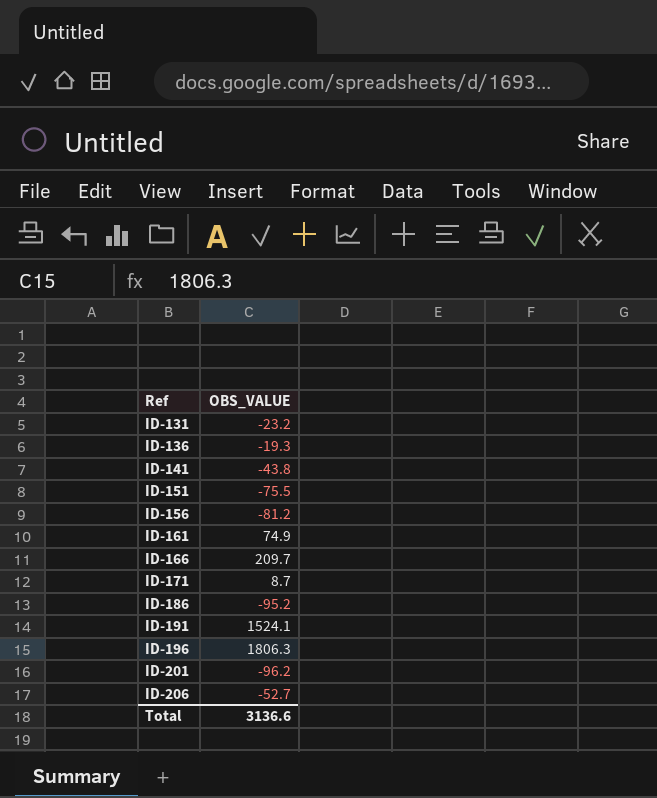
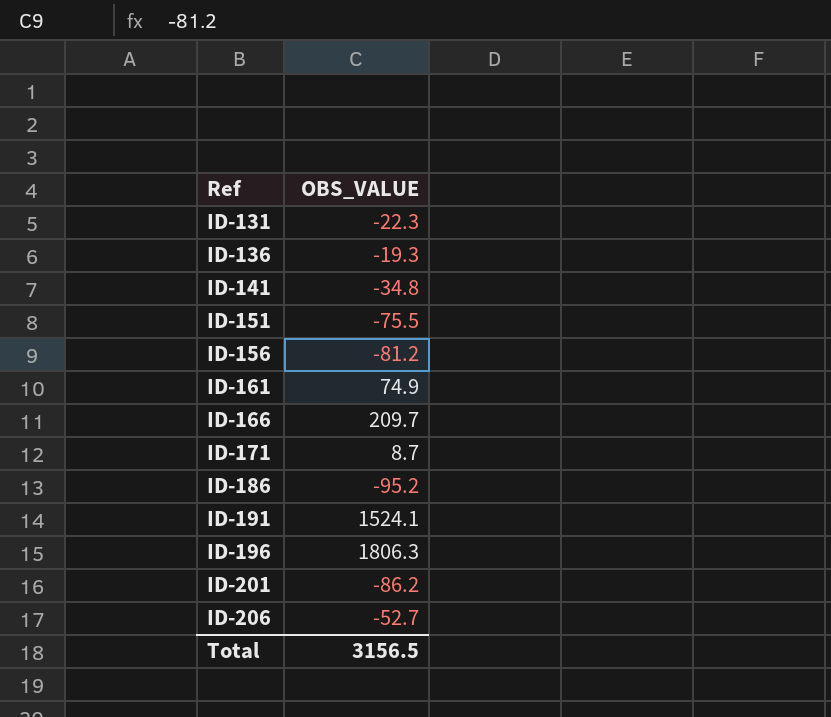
ID-131 | OBS_VALUE: -23.2 -> -22.3
ID-141 | OBS_VALUE: -43.8 -> -34.8
ID-201 | OBS_VALUE: -96.2 -> -86.2
Total | OBS_VALUE: 3136.6 -> 3156.5

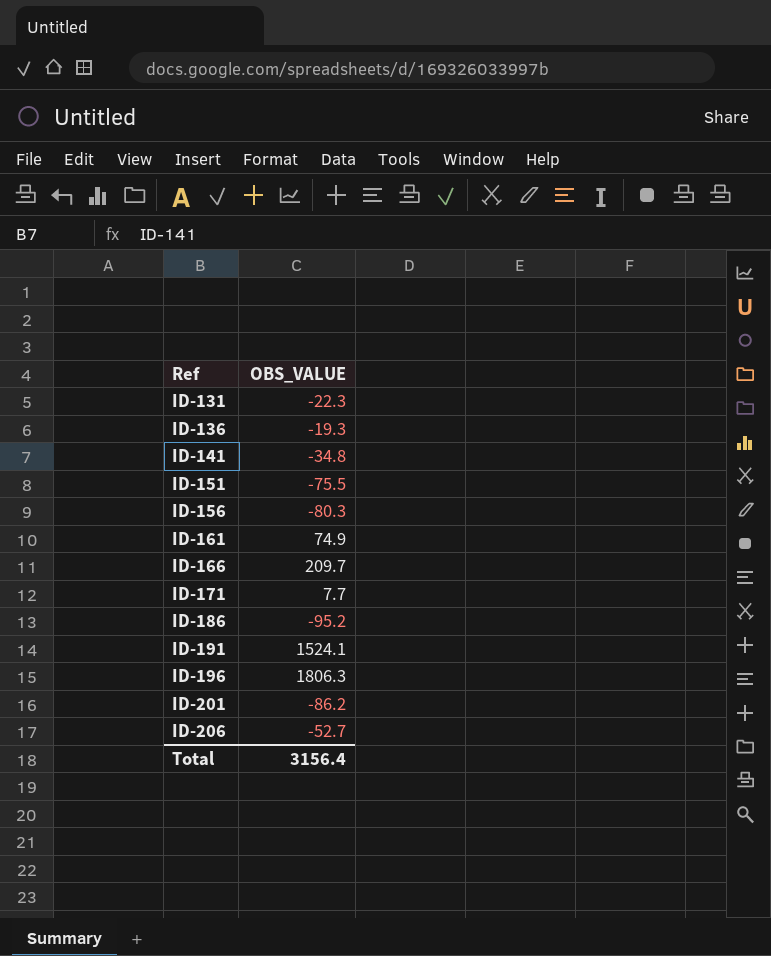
ID-156 | OBS_VALUE: -81.2 -> -80.3
ID-171 | OBS_VALUE: 8.7 -> 7.7
Total | OBS_VALUE: 3156.5 -> 3156.4

